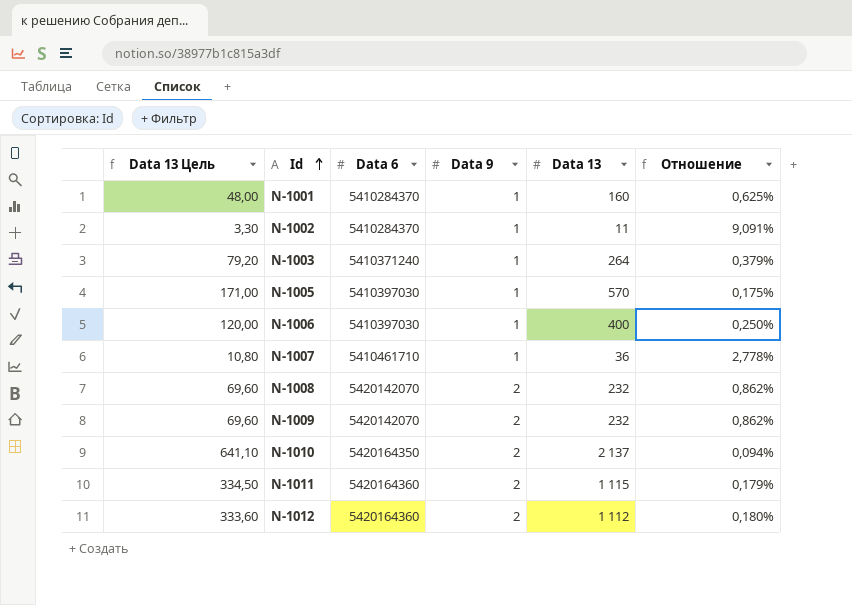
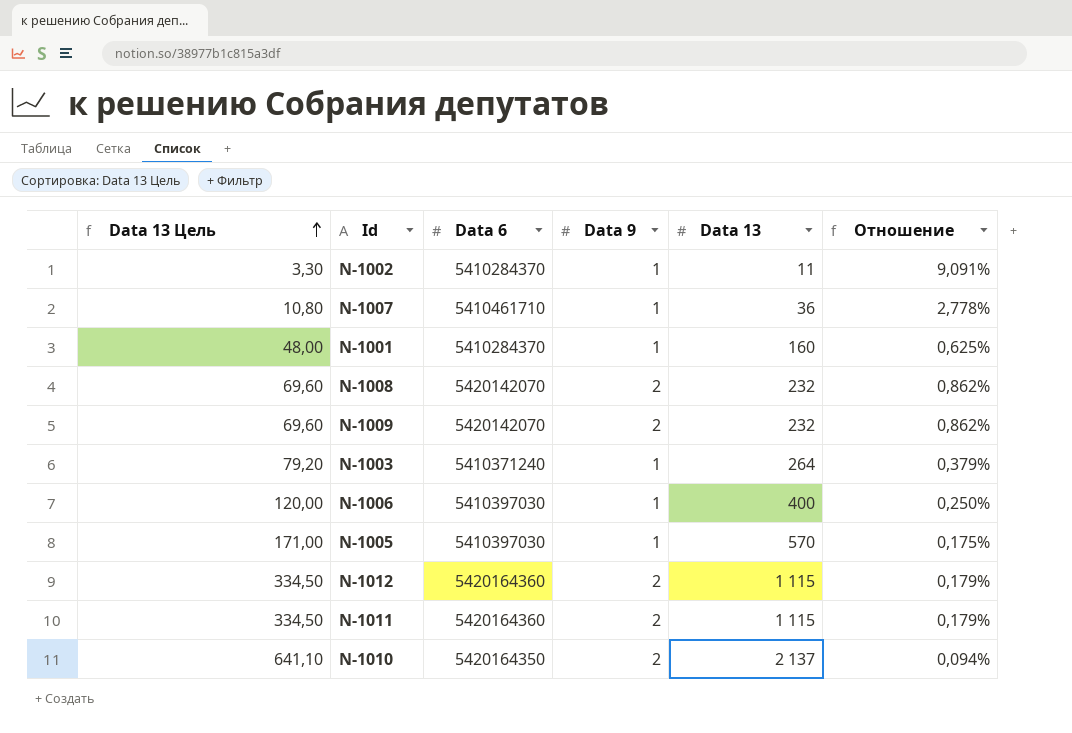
row order: Id ascending -> Data 13 Цель ascending
N-1012 | Data 13 Цель: 333,60 -> 334,50
N-1012 | Data 13: 1 112 -> 1 115
N-1012 | Отношение: 0,180% -> 0,179%

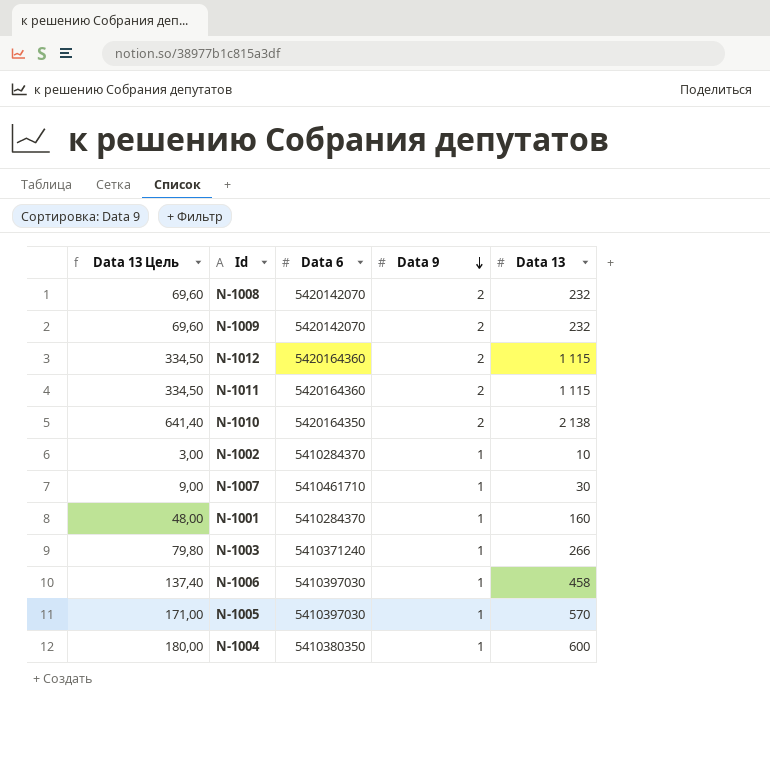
row order: Data 13 Цель ascending -> Data 9 descending
column Отношение | formula: [Data 9] / [Data 13] -> none
N-1010 | Data 13 Цель: 641,10 -> 641,40
N-1010 | Data 13: 2 137 -> 2 138
N-1002 | Data 13 Цель: 3,30 -> 3,00
N-1002 | Data 13: 11 -> 10
N-1007 | Data 13 Цель: 10,80 -> 9,00
N-1007 | Data 13: 36 -> 30
N-1003 | Data 13 Цель: 79,20 -> 79,80
N-1003 | Data 13: 264 -> 266
N-1006 | Data 13 Цель: 120,00 -> 137,40
N-1006 | Data 13: 400 -> 458
row N-1004: none -> 180,00 | 5410380350 | 1 | 600

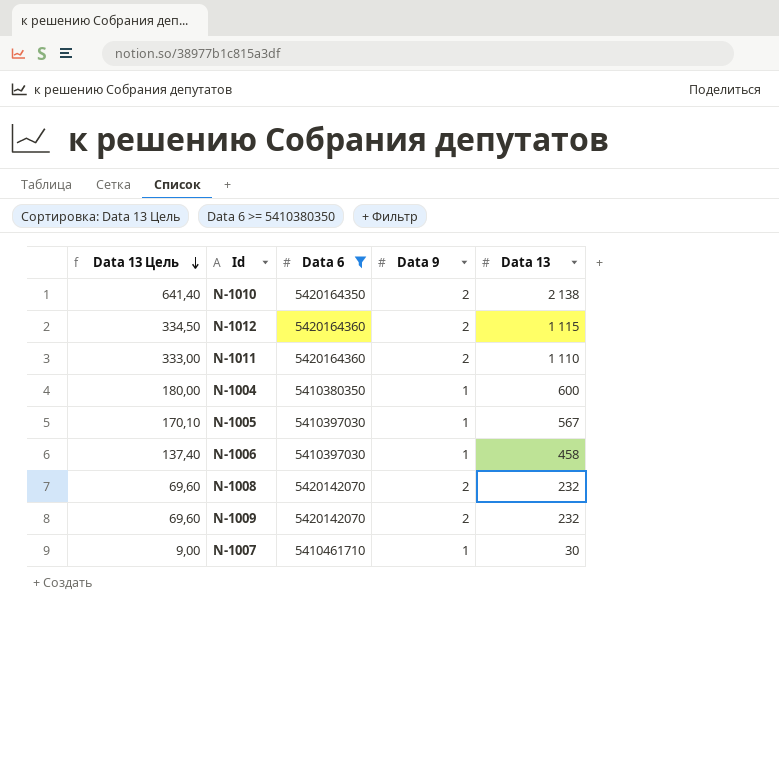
filter: none -> Data 6 >= 5410380350
row order: Data 9 descending -> Data 13 Цель descending
N-1011 | Data 13 Цель: 334,50 -> 333,00
N-1011 | Data 13: 1 115 -> 1 110
N-1005 | Data 13 Цель: 171,00 -> 170,10
N-1005 | Data 13: 570 -> 567

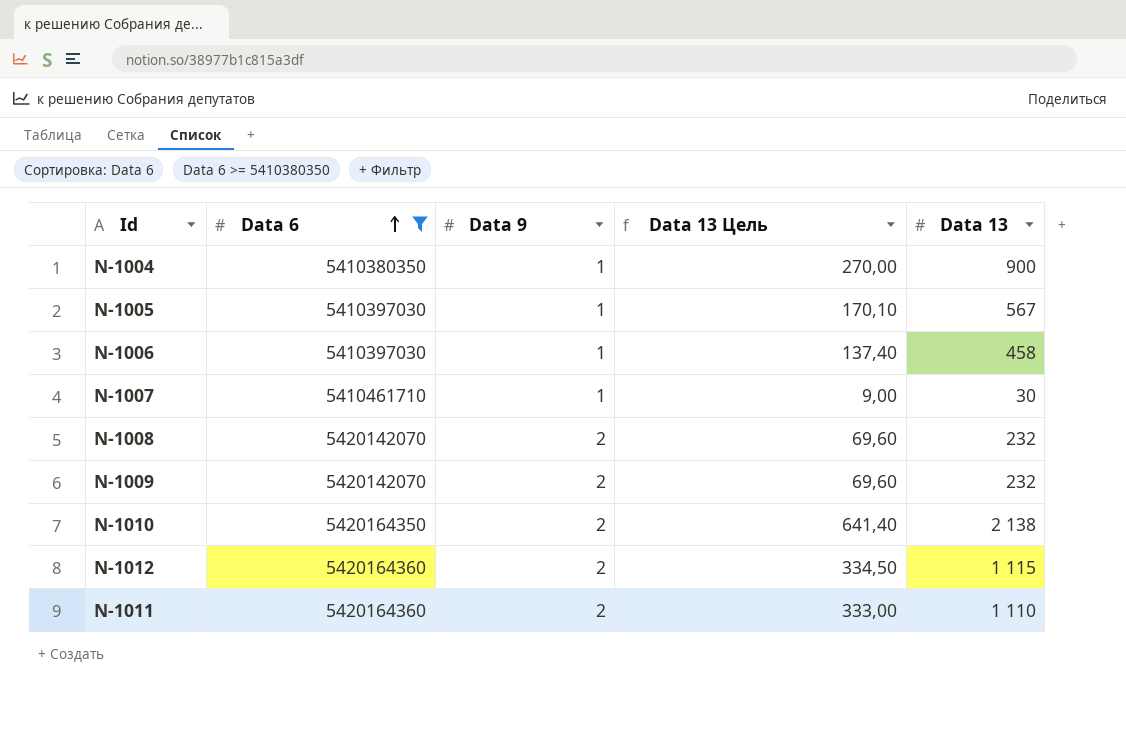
row order: Data 13 Цель descending -> Data 6 ascending
column Data 13 Цель | position: 1 -> 4
N-1004 | Data 13 Цель: 180,00 -> 270,00
N-1004 | Data 13: 600 -> 900

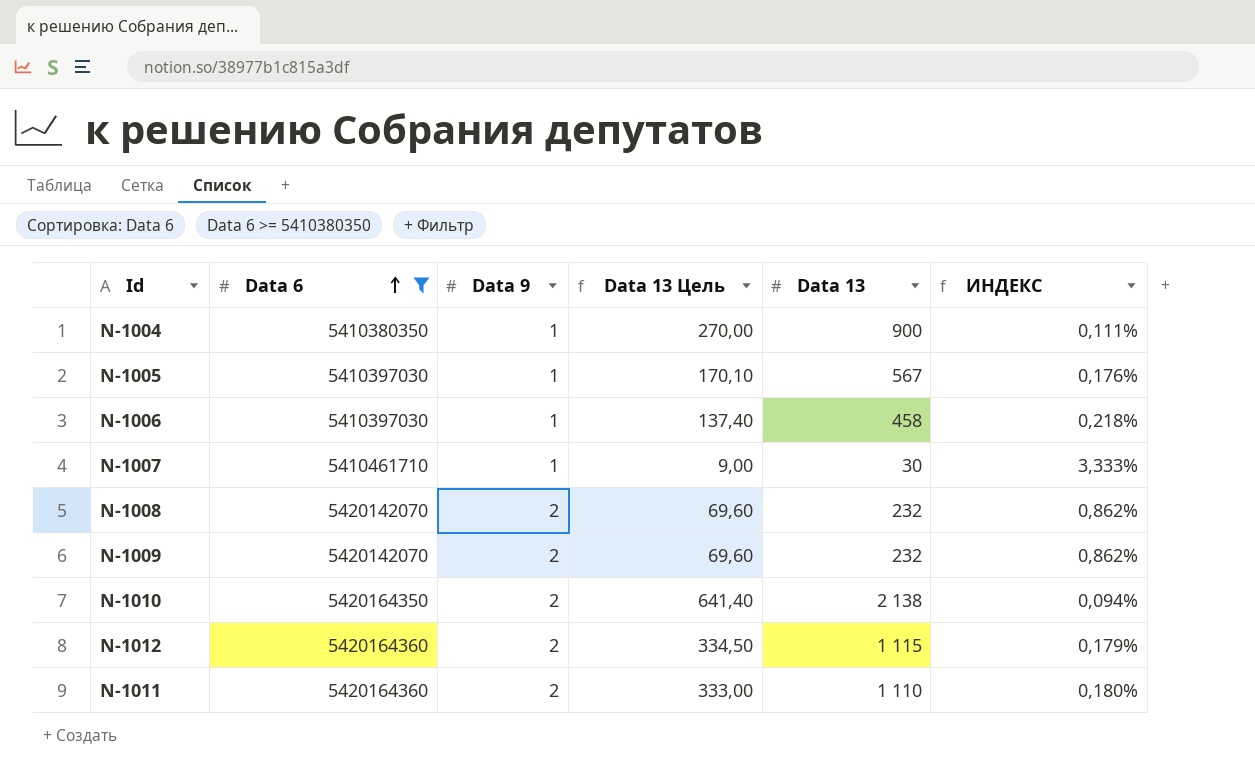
column ИНДЕКС | formula: none -> [Data 9] / [Data 13]

